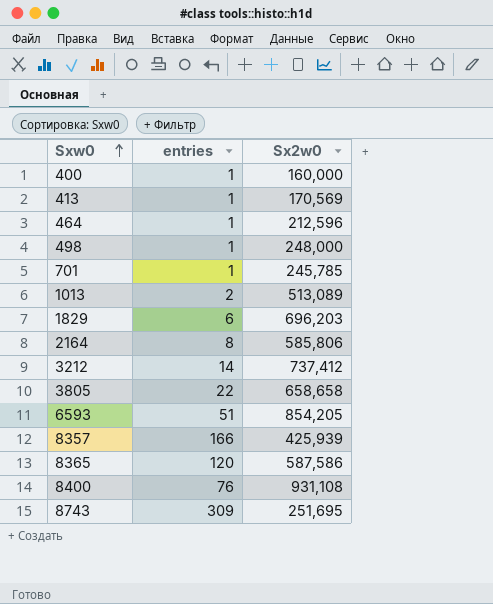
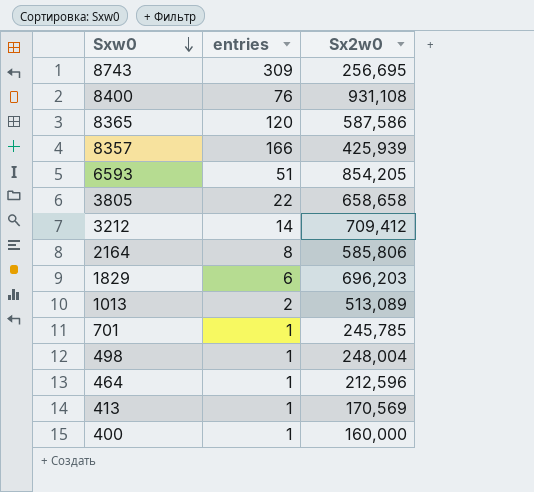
row order: Sxw0 ascending -> Sxw0 descending
8743 | Sx2w0: 251,695 -> 256,695
3212 | Sx2w0: 737,412 -> 709,412
498 | Sx2w0: 248,000 -> 248,004

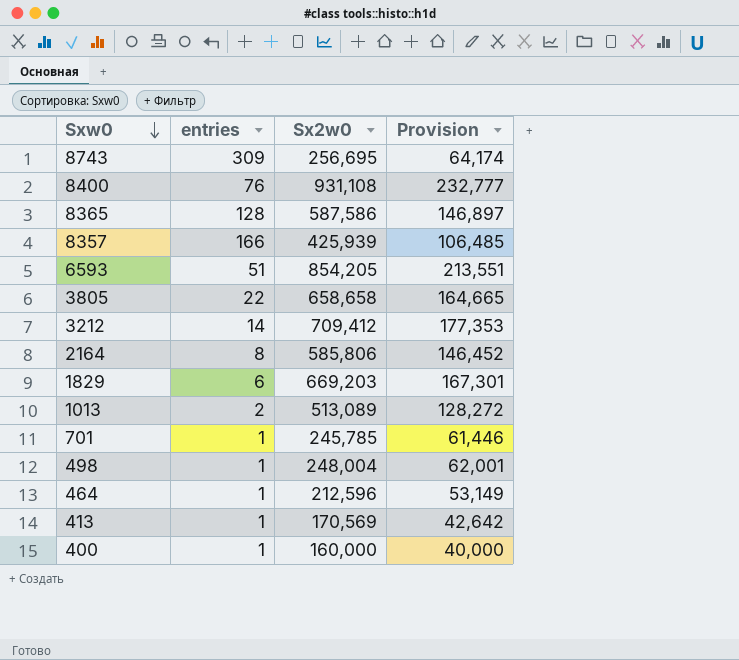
column Provision | formula: none -> [Sx2w0] * 0.25
8365 | entries: 120 -> 128
1829 | Sx2w0: 696,203 -> 669,203

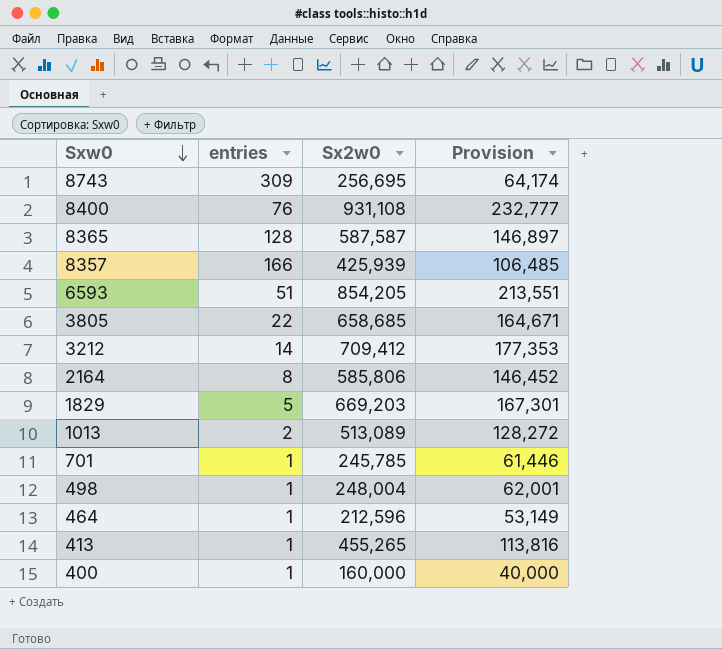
8365 | Sx2w0: 587,586 -> 587,587
3805 | Sx2w0: 658,658 -> 658,685
3805 | Provision: 164,665 -> 164,671
1829 | entries: 6 -> 5
413 | Sx2w0: 170,569 -> 455,265
413 | Provision: 42,642 -> 113,816

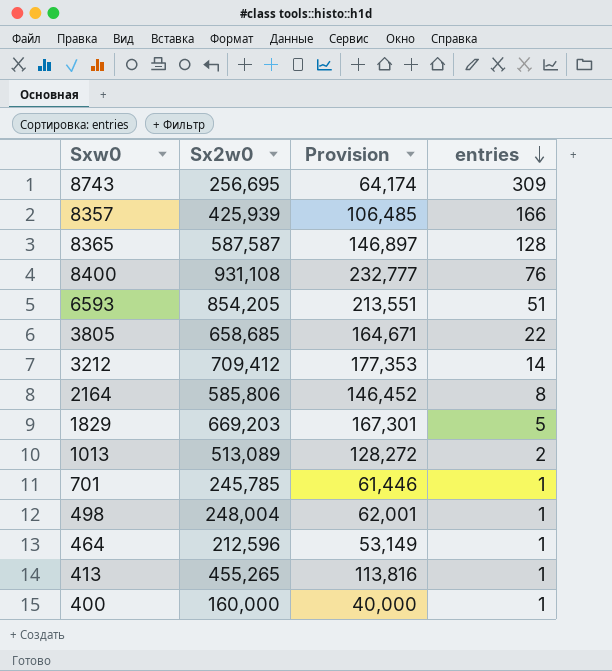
row order: Sxw0 descending -> entries descending
column entries | position: 2 -> 4

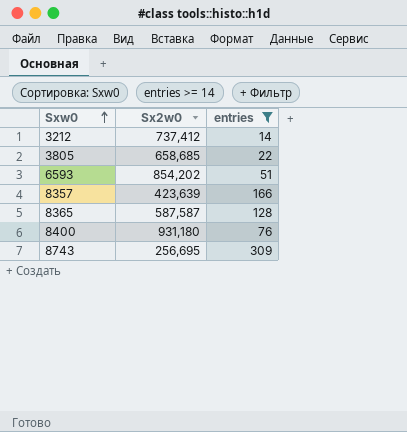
filter: none -> entries >= 14
row order: entries descending -> Sxw0 ascending
column Provision | formula: [Sx2w0] * 0.25 -> none
3212 | Sx2w0: 709,412 -> 737,412
6593 | Sx2w0: 854,205 -> 854,202
8357 | Sx2w0: 425,939 -> 423,639
8400 | Sx2w0: 931,108 -> 931,180

